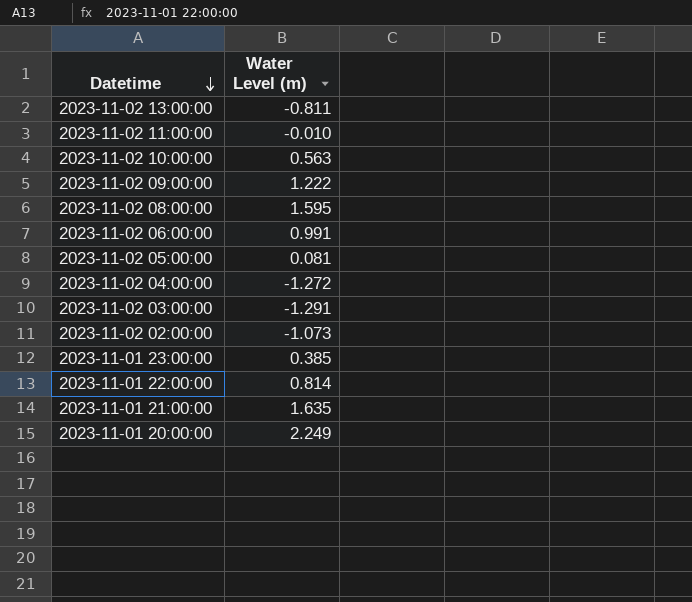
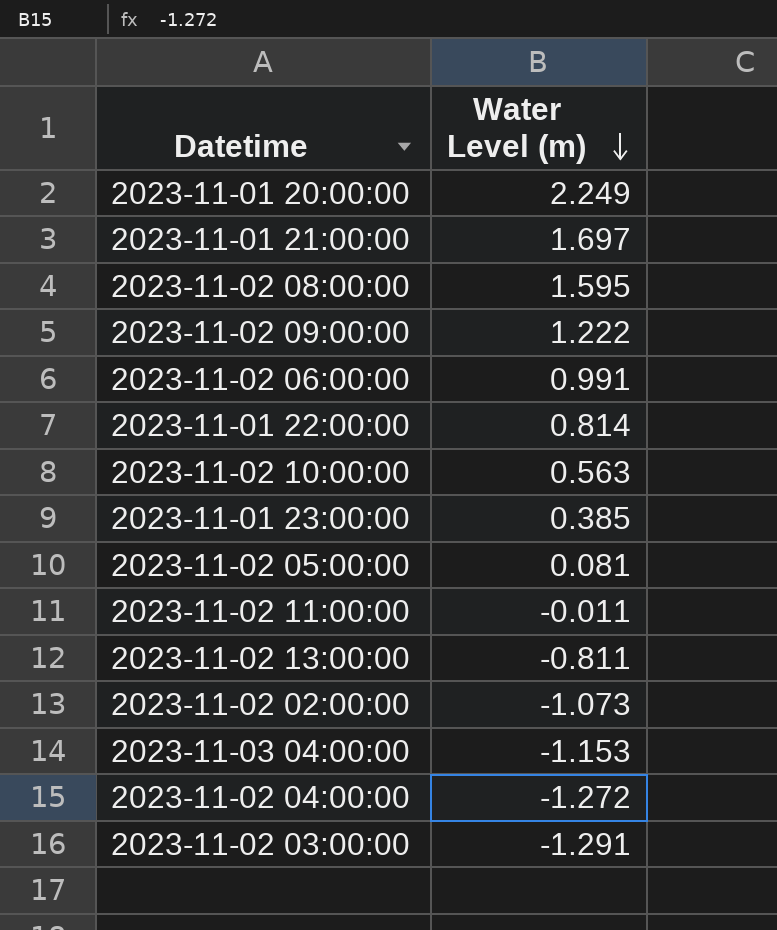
row order: Datetime descending -> Water Level (m) descending
2023-11-01 21:00:00 | Water Level (m): 1.635 -> 1.697
2023-11-02 11:00:00 | Water Level (m): -0.010 -> -0.011
row 2023-11-03 04:00:00: none -> -1.153

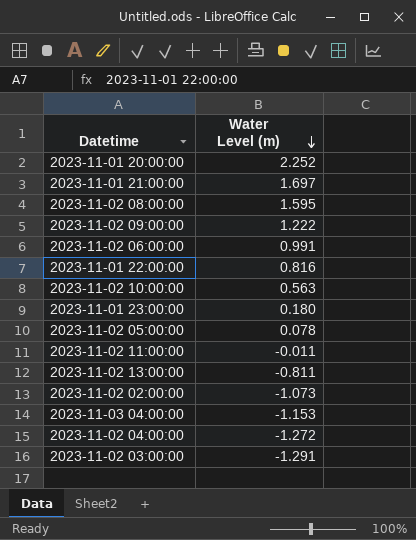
2023-11-01 20:00:00 | Water Level (m): 2.249 -> 2.252
2023-11-01 22:00:00 | Water Level (m): 0.814 -> 0.816
2023-11-01 23:00:00 | Water Level (m): 0.385 -> 0.180
2023-11-02 05:00:00 | Water Level (m): 0.081 -> 0.078

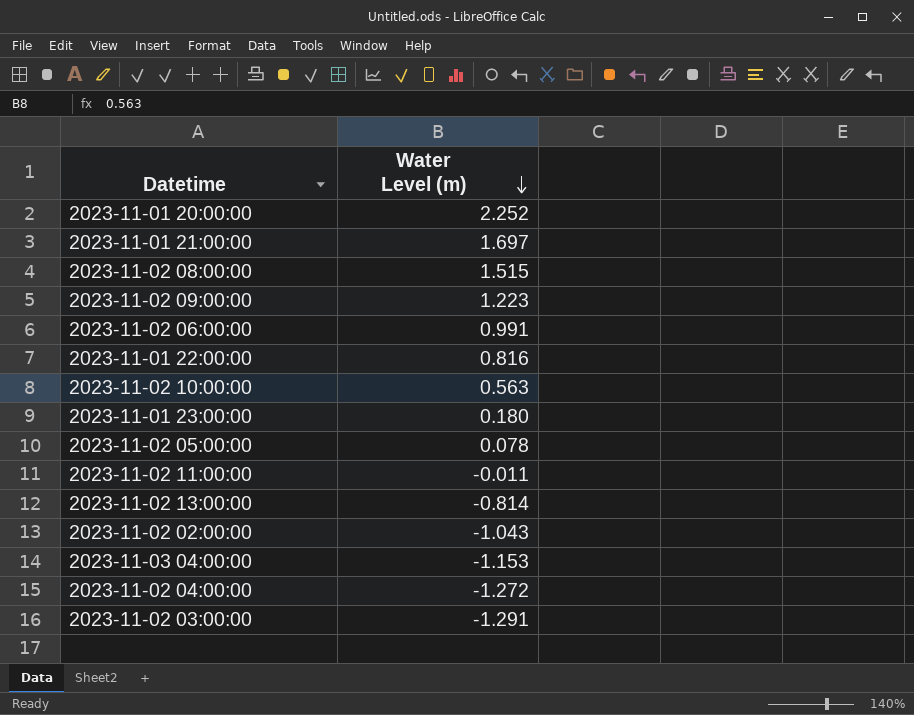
2023-11-02 08:00:00 | Water Level (m): 1.595 -> 1.515
2023-11-02 09:00:00 | Water Level (m): 1.222 -> 1.223
2023-11-02 13:00:00 | Water Level (m): -0.811 -> -0.814
2023-11-02 02:00:00 | Water Level (m): -1.073 -> -1.043

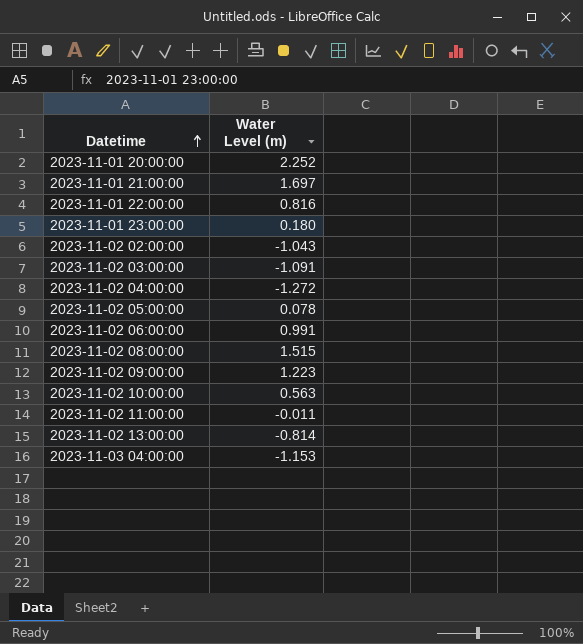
row order: Water Level (m) descending -> Datetime ascending
2023-11-02 03:00:00 | Water Level (m): -1.291 -> -1.091

